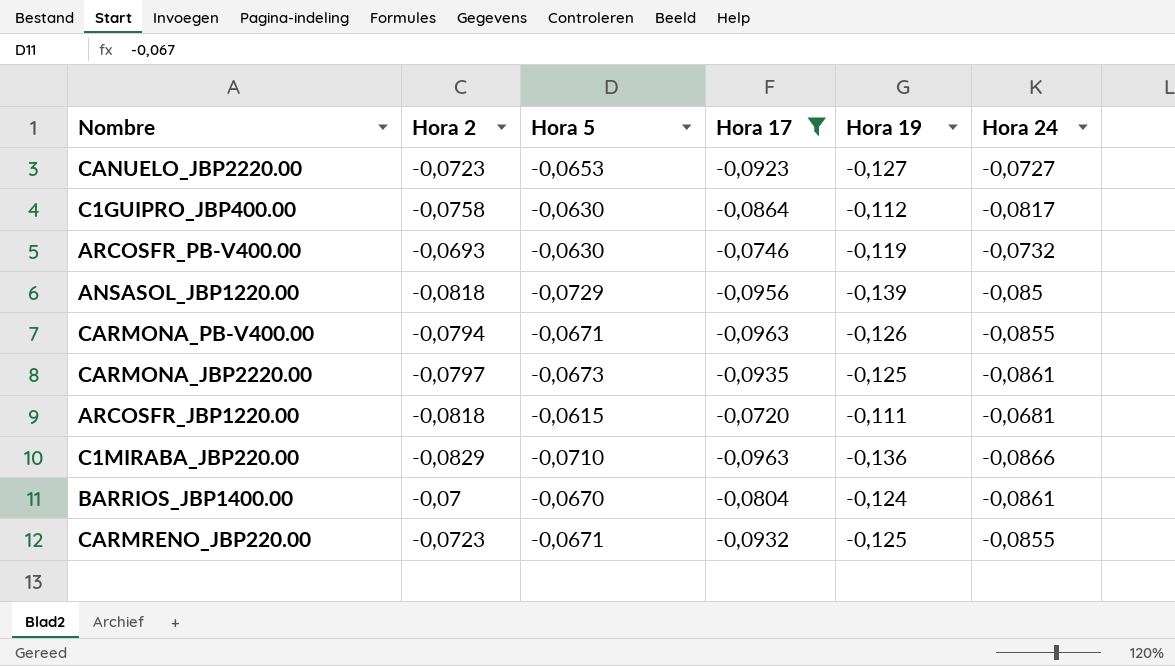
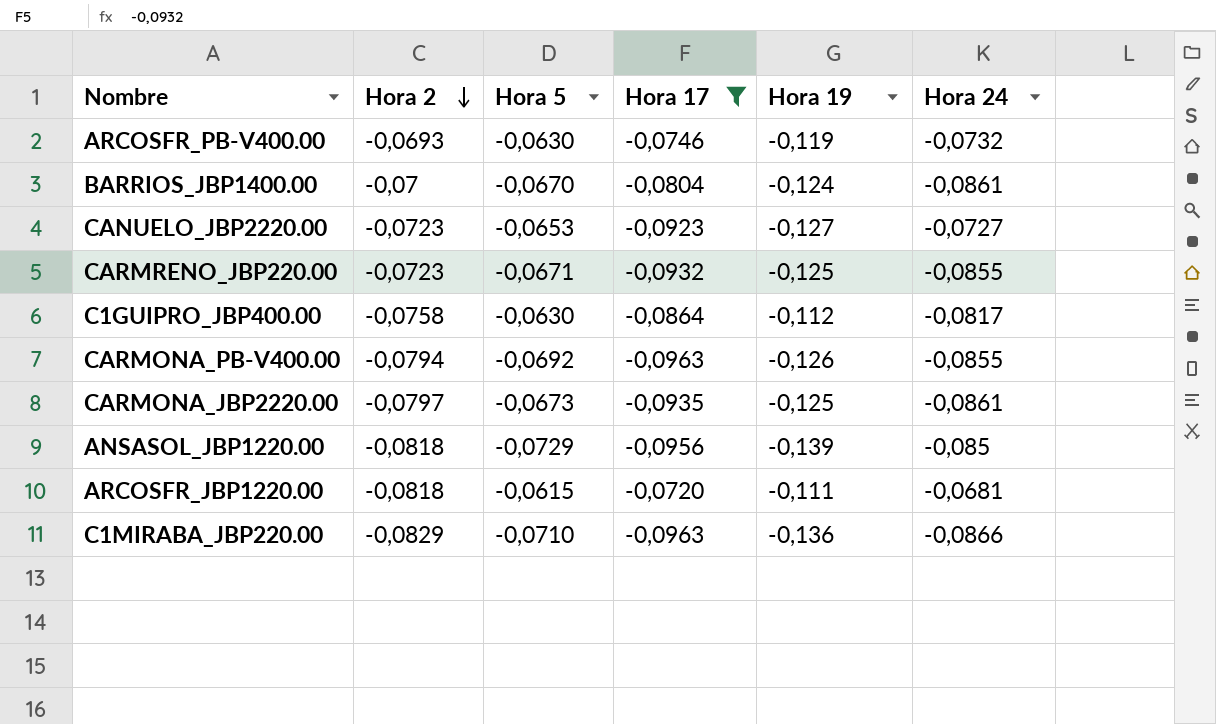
row order: none -> Hora 2 descending
CARMONA_PB-V400.00 | Hora 5: -0,0671 -> -0,0692

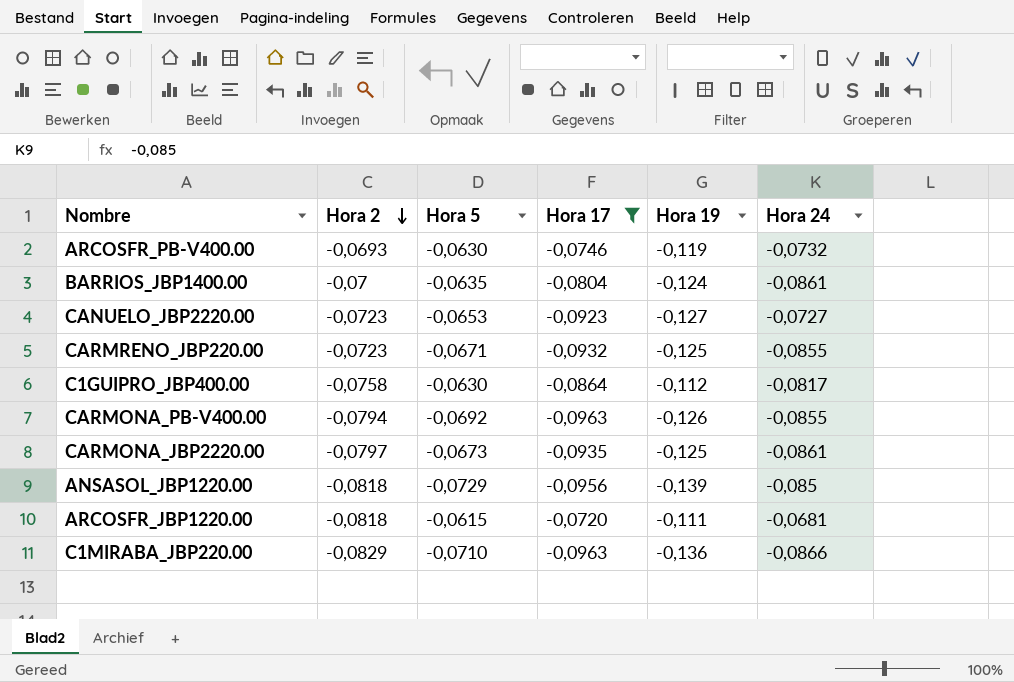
BARRIOS_JBP1400.00 | Hora 5: -0,0670 -> -0,0635

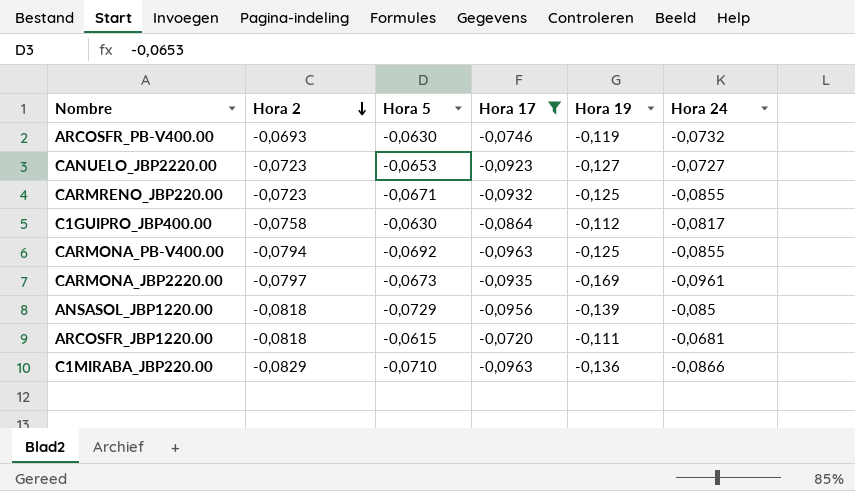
row BARRIOS_JBP1400.00: -0,07 | -0,0635 | -0,0804 | -0,124 | -0,0861 -> none
CARMONA_PB-V400.00 | Hora 19: -0,126 -> -0,125
CARMONA_JBP2220.00 | Hora 19: -0,125 -> -0,169
CARMONA_JBP2220.00 | Hora 24: -0,0861 -> -0,0961

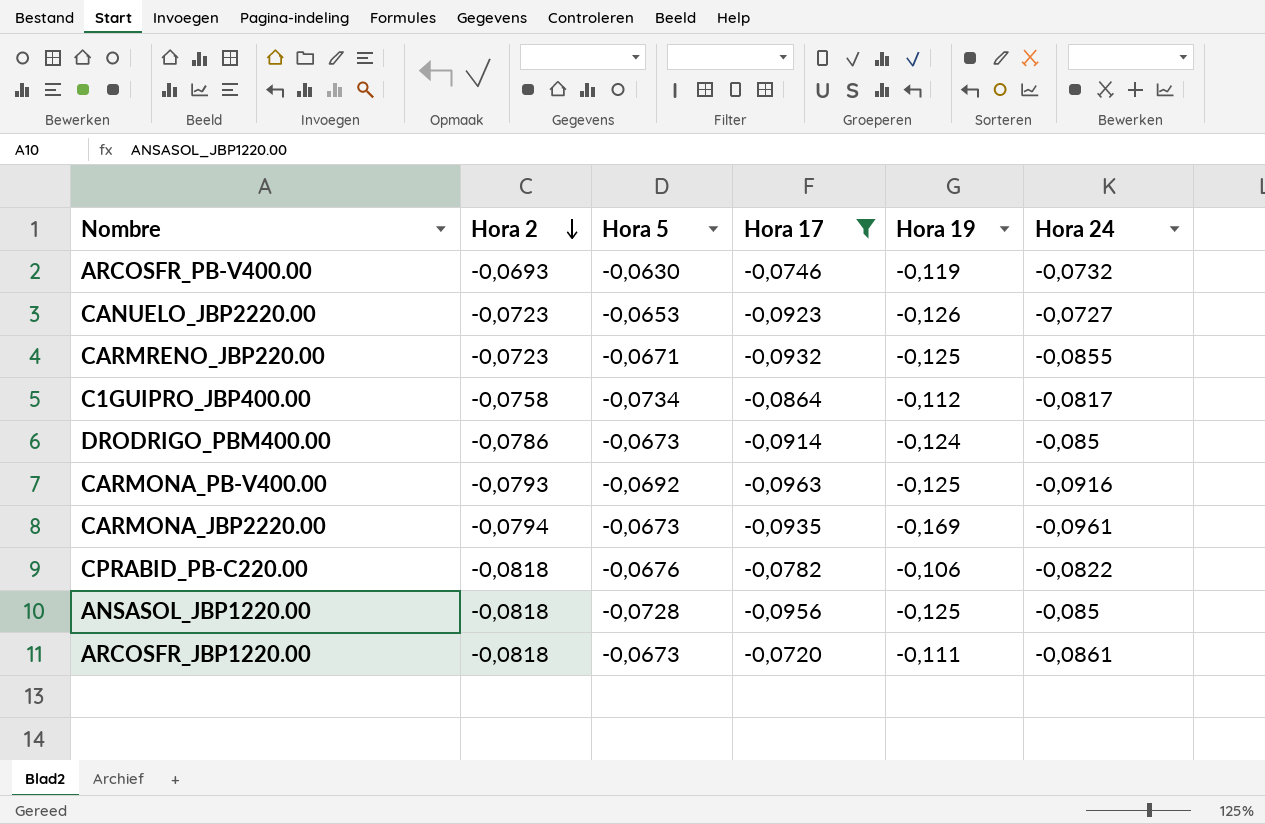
row C1MIRABA_JBP220.00: -0,0829 | -0,0710 | -0,0963 | -0,136 | -0,0866 -> none
CANUELO_JBP2220.00 | Hora 19: -0,127 -> -0,126
C1GUIPRO_JBP400.00 | Hora 5: -0,0630 -> -0,0734
row DRODRIGO_PBM400.00: none -> -0,0786 | -0,0673 | -0,0914 | -0,124 | -0,085
CARMONA_PB-V400.00 | Hora 2: -0,0794 -> -0,0793
CARMONA_PB-V400.00 | Hora 24: -0,0855 -> -0,0916
CARMONA_JBP2220.00 | Hora 2: -0,0797 -> -0,0794
row CPRABID_PB-C220.00: none -> -0,0818 | -0,0676 | -0,0782 | -0,106 | -0,0822
ANSASOL_JBP1220.00 | Hora 5: -0,0729 -> -0,0728
ANSASOL_JBP1220.00 | Hora 19: -0,139 -> -0,125
ARCOSFR_JBP1220.00 | Hora 5: -0,0615 -> -0,0673
ARCOSFR_JBP1220.00 | Hora 24: -0,0681 -> -0,0861

